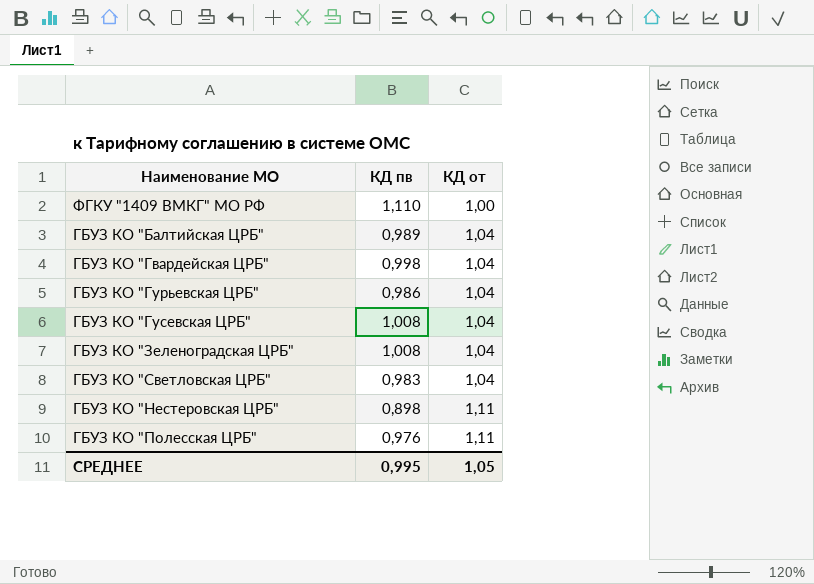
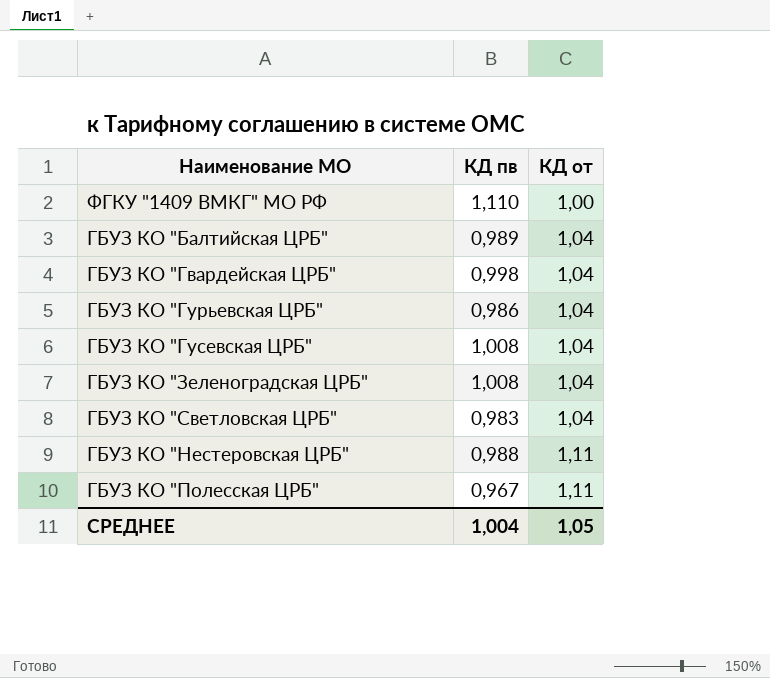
ГБУЗ КО "Нестеровская ЦРБ" | КД пв: 0,898 -> 0,988
ГБУЗ КО "Полесская ЦРБ" | КД пв: 0,976 -> 0,967
СРЕДНЕЕ | КД пв: 0,995 -> 1,004

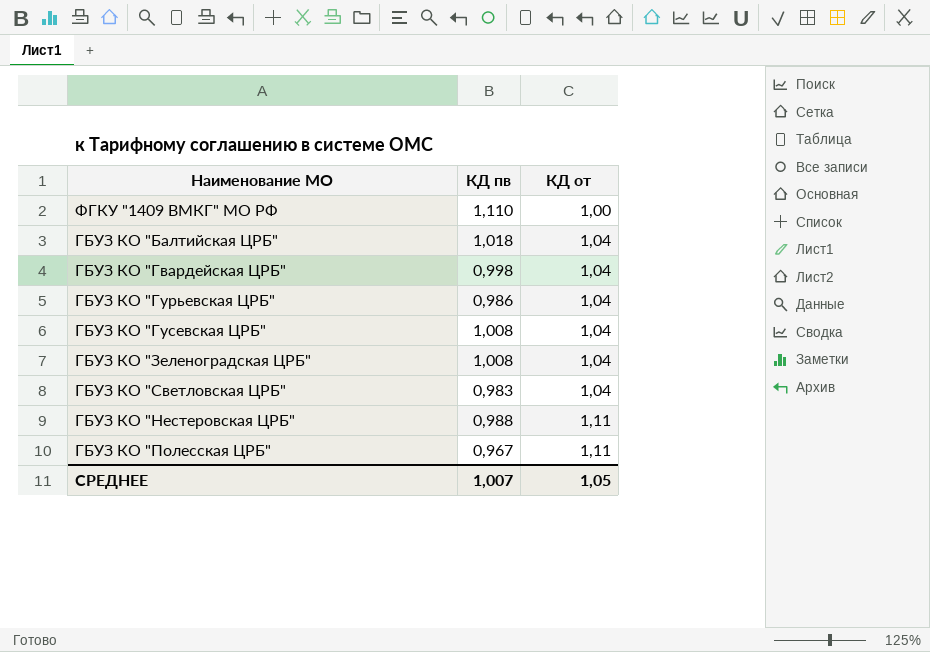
ГБУЗ КО "Балтийская ЦРБ" | КД пв: 0,989 -> 1,018
СРЕДНЕЕ | КД пв: 1,004 -> 1,007

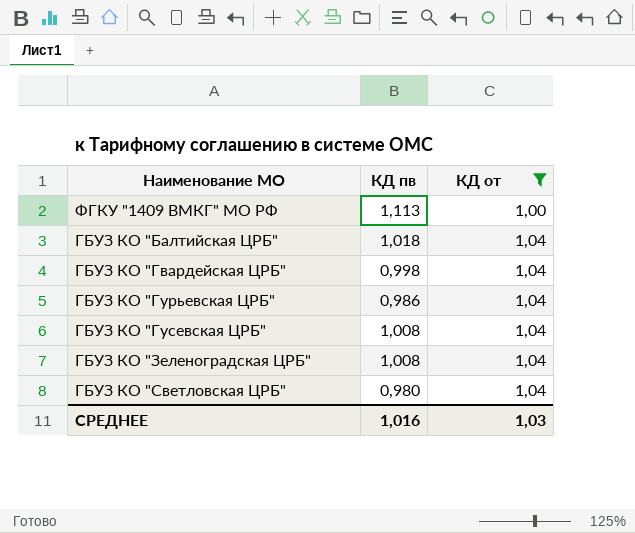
filter: none -> КД от != 1,11
ФГКУ "1409 ВМКГ" МО РФ | КД пв: 1,110 -> 1,113
ГБУЗ КО "Светловская ЦРБ" | КД пв: 0,983 -> 0,980
СРЕДНЕЕ | КД пв: 1,007 -> 1,016
СРЕДНЕЕ | КД от: 1,05 -> 1,03

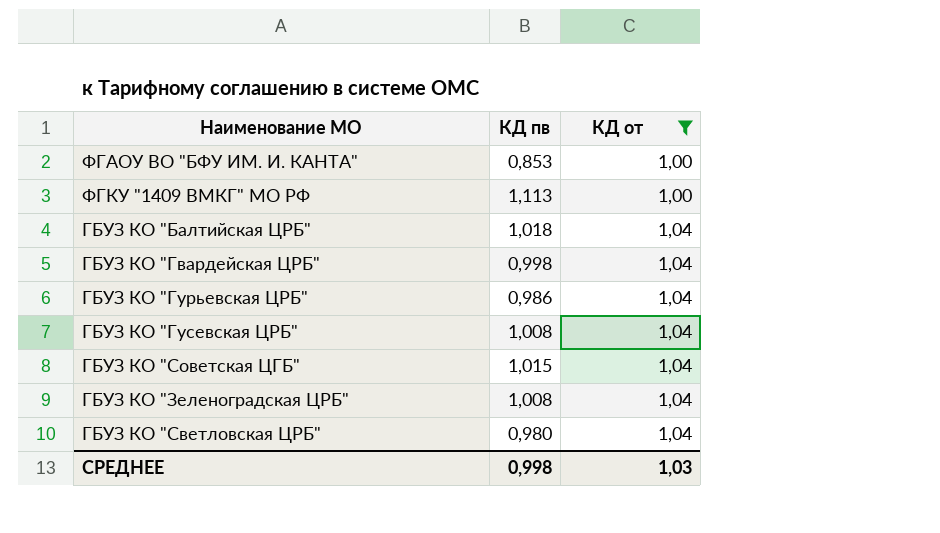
row ФГАОУ ВО "БФУ ИМ. И. КАНТА": none -> 0,853 | 1,00
row ГБУЗ КО "Советская ЦГБ": none -> 1,015 | 1,04
СРЕДНЕЕ | КД пв: 1,016 -> 0,998

